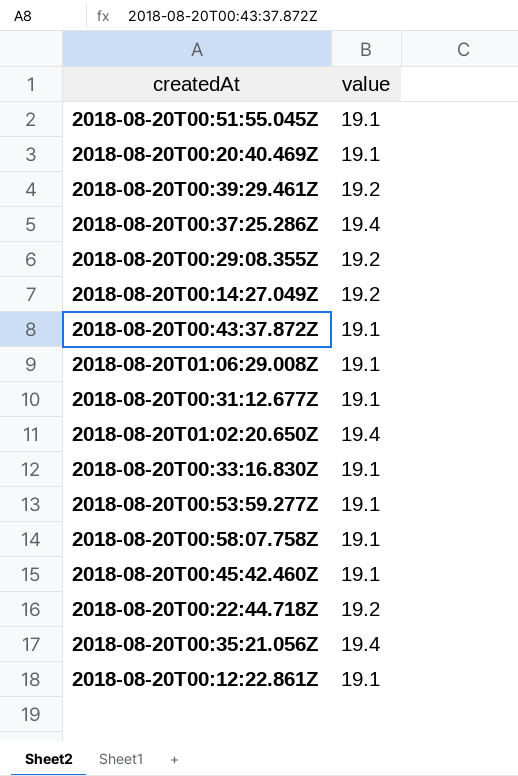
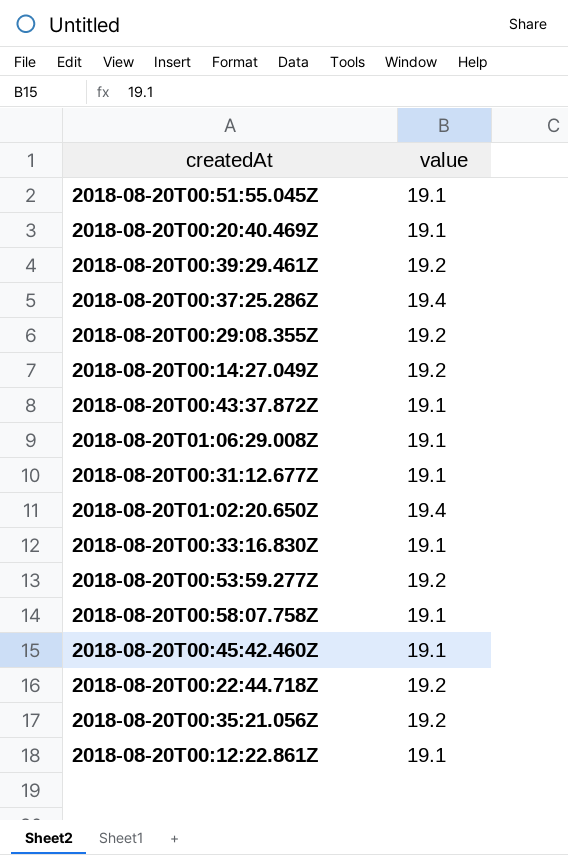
2018-08-20T00:53:59.277Z | value: 19.1 -> 19.2
2018-08-20T00:35:21.056Z | value: 19.4 -> 19.2

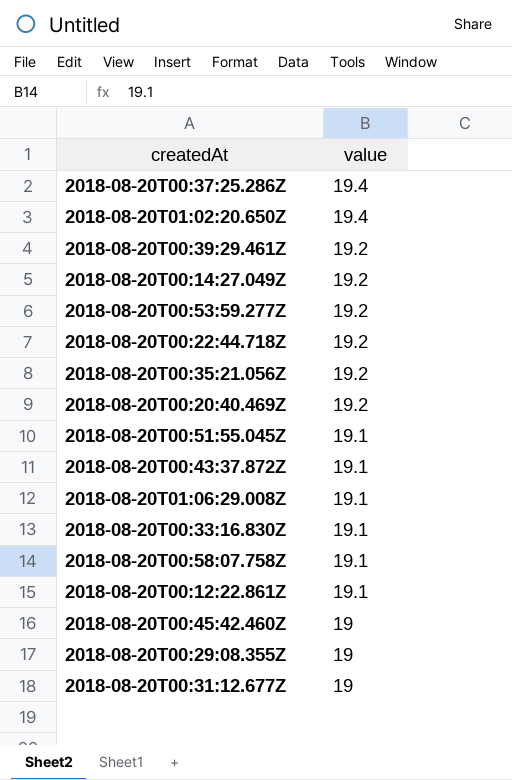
row order: none -> value descending
2018-08-20T00:20:40.469Z | value: 19.1 -> 19.2
2018-08-20T00:45:42.460Z | value: 19.1 -> 19
2018-08-20T00:29:08.355Z | value: 19.2 -> 19
2018-08-20T00:31:12.677Z | value: 19.1 -> 19

